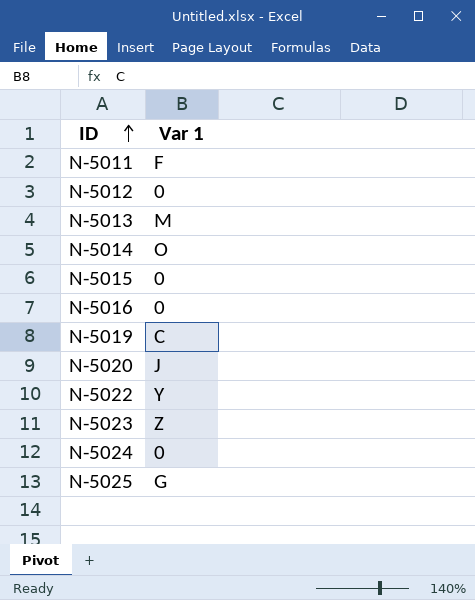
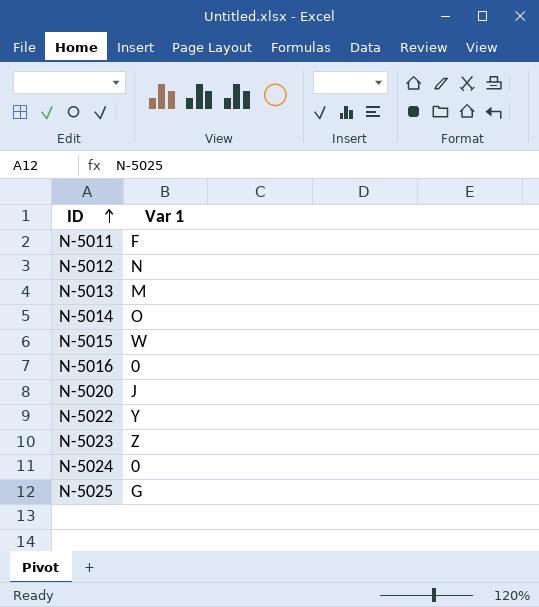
row N-5019: C -> none
N-5012 | Var 1: 0 -> N
N-5015 | Var 1: 0 -> W

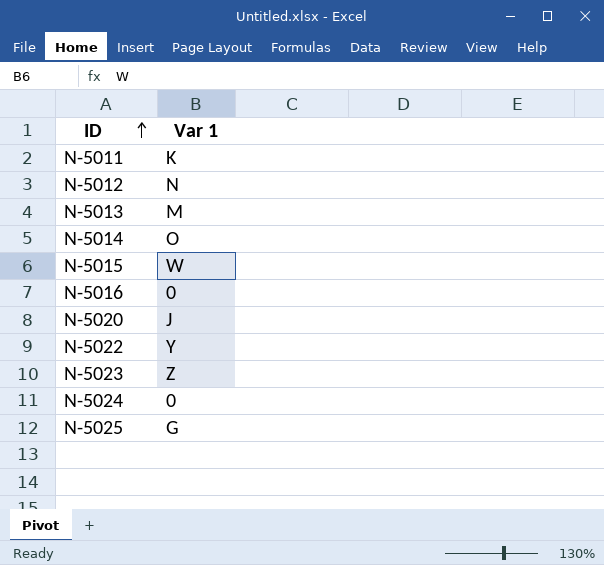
N-5011 | Var 1: F -> K

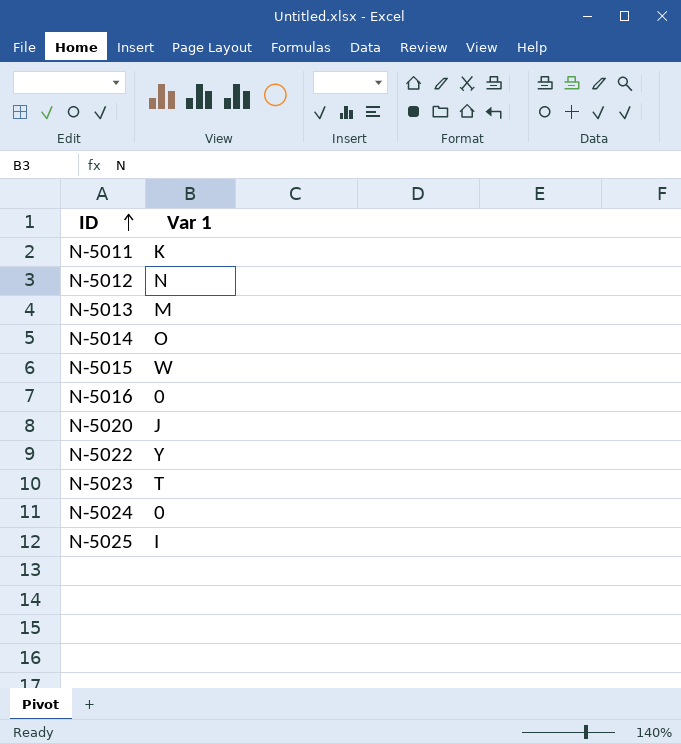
N-5023 | Var 1: Z -> T
N-5025 | Var 1: G -> I

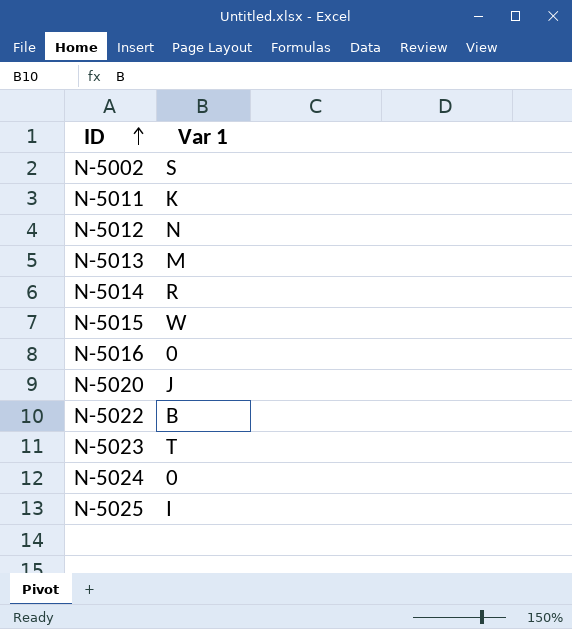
row N-5002: none -> S
N-5014 | Var 1: O -> R
N-5022 | Var 1: Y -> B

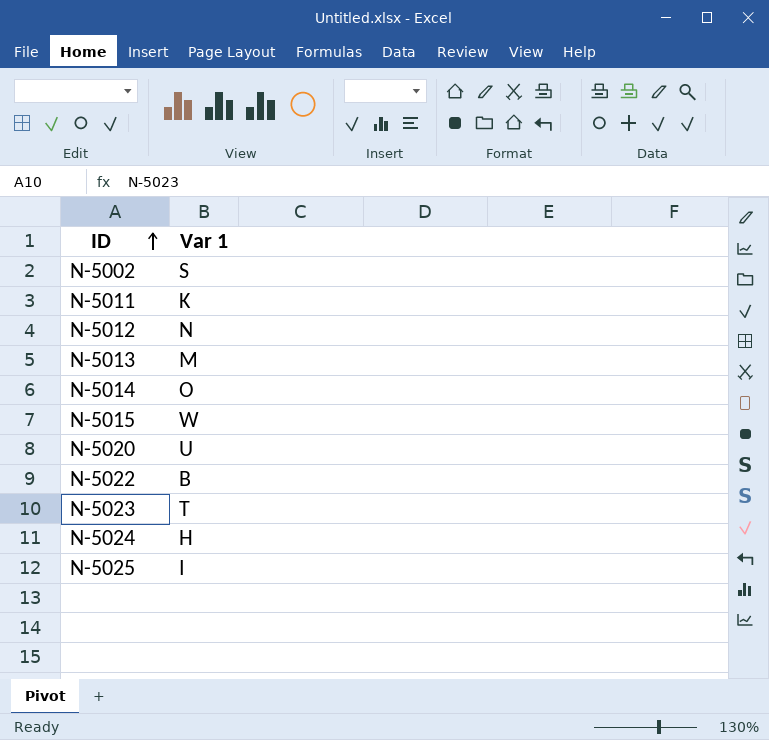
row N-5016: 0 -> none
N-5014 | Var 1: R -> O
N-5020 | Var 1: J -> U
N-5024 | Var 1: 0 -> H

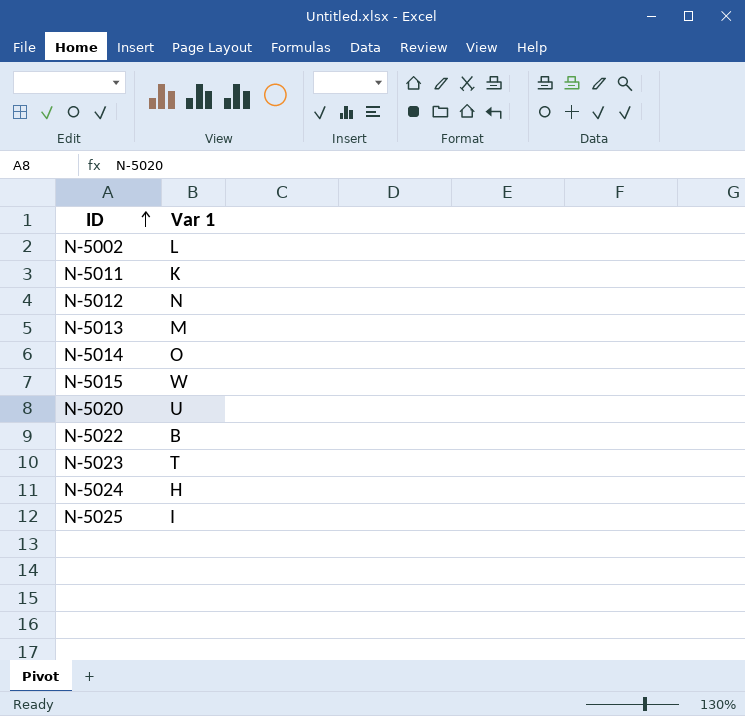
N-5002 | Var 1: S -> L

